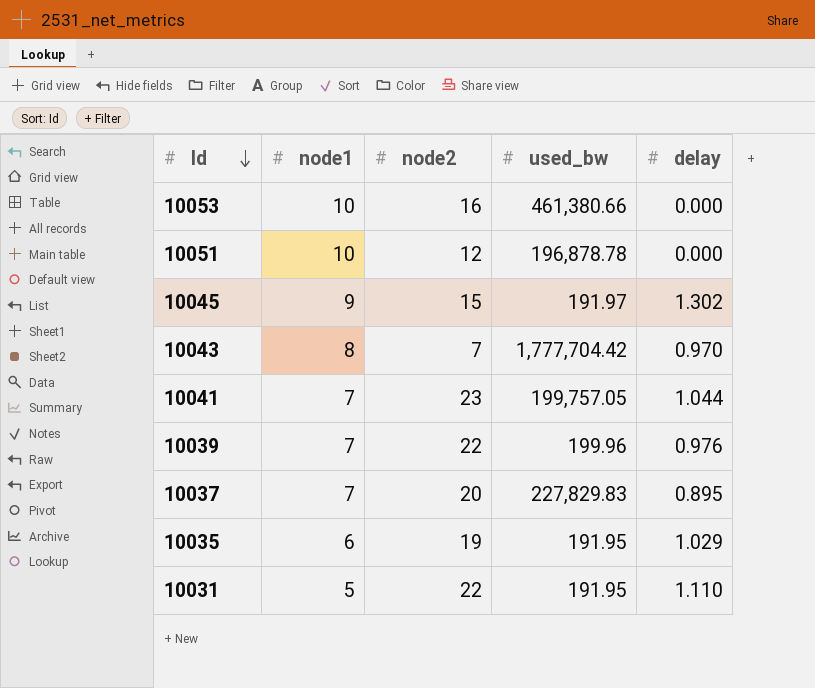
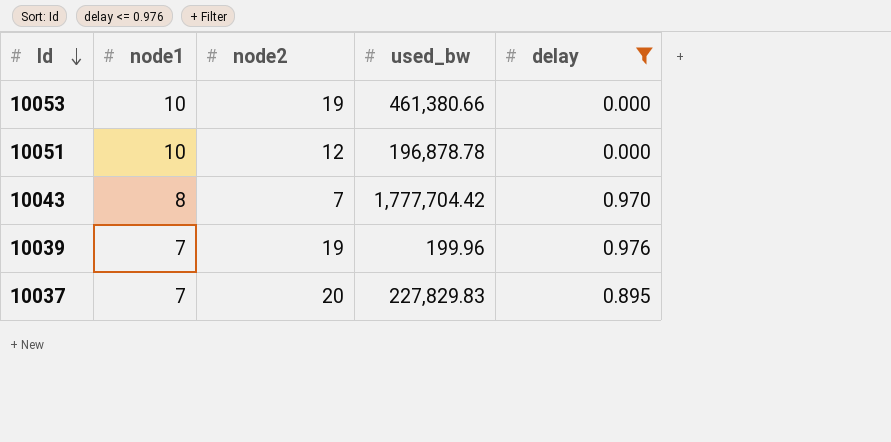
filter: none -> delay <= 0.976
10053 | node2: 16 -> 19
10039 | node2: 22 -> 19

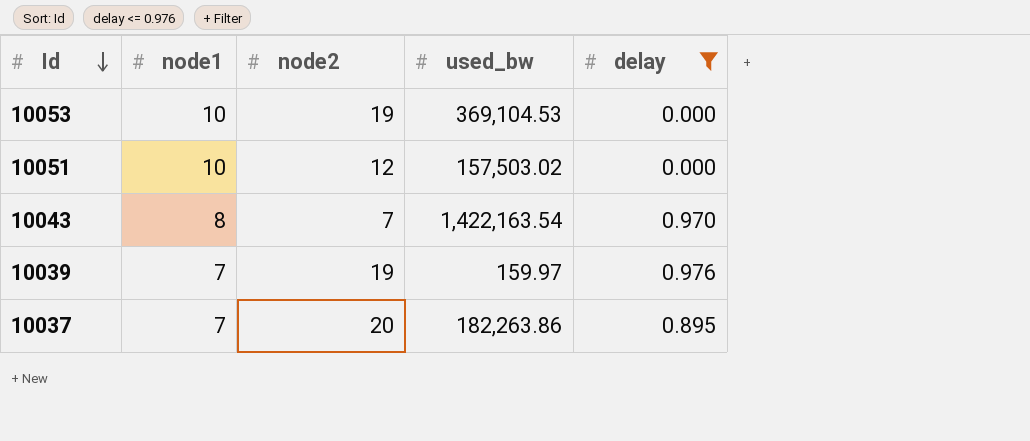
10053 | used_bw: 461,380.66 -> 369,104.53
10051 | used_bw: 196,878.78 -> 157,503.02
10043 | used_bw: 1,777,704.42 -> 1,422,163.54
10039 | used_bw: 199.96 -> 159.97
10037 | used_bw: 227,829.83 -> 182,263.86

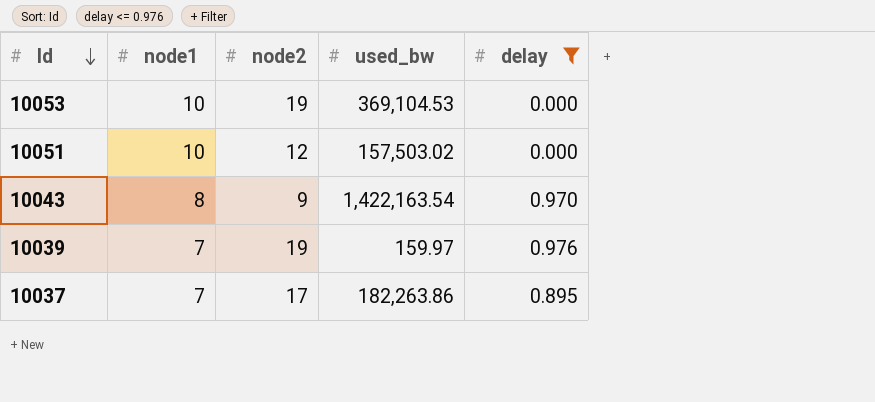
10043 | node2: 7 -> 9
10037 | node2: 20 -> 17

